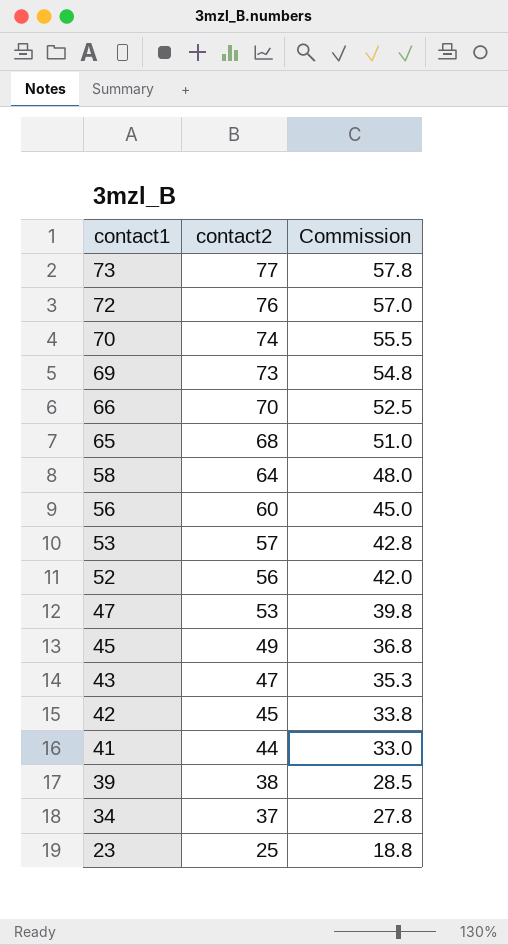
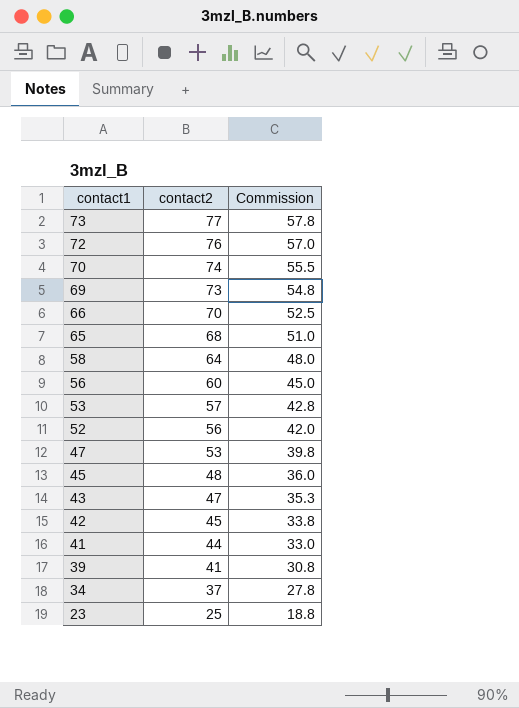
45 | contact2: 49 -> 48
45 | Commission: 36.8 -> 36.0
39 | contact2: 38 -> 41
39 | Commission: 28.5 -> 30.8

